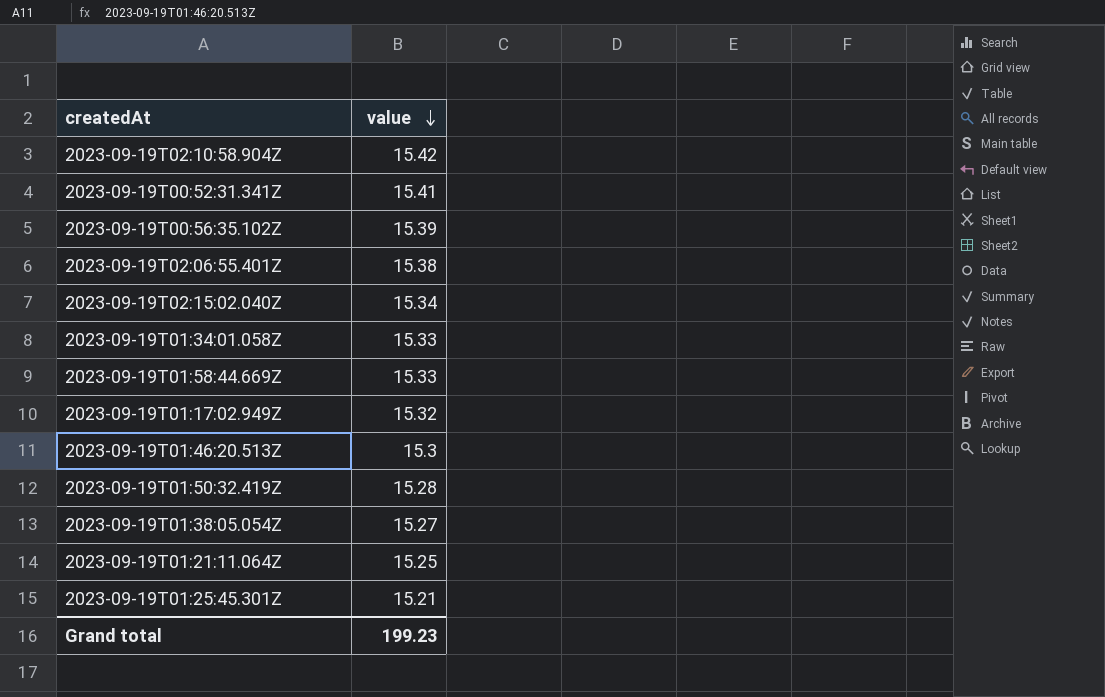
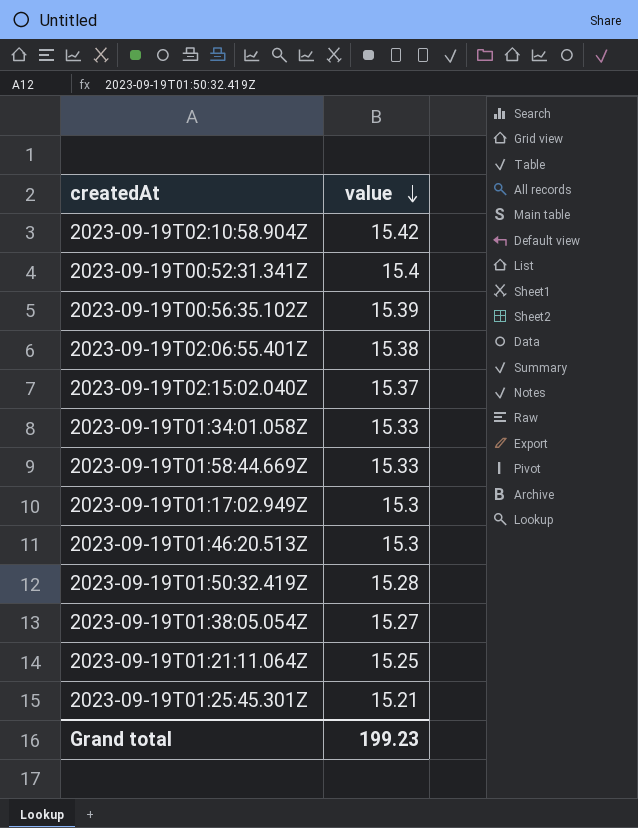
2023-09-19T00:52:31.341Z | value: 15.41 -> 15.4
2023-09-19T02:15:02.040Z | value: 15.34 -> 15.37
2023-09-19T01:17:02.949Z | value: 15.32 -> 15.3

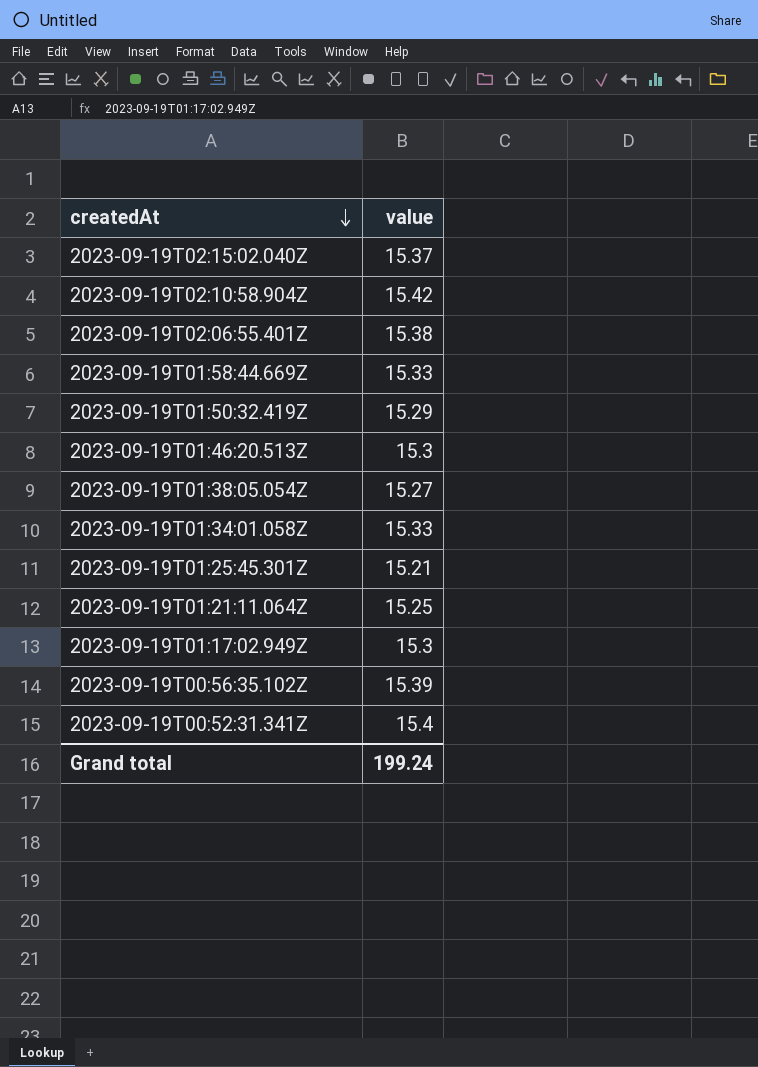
row order: value descending -> createdAt descending
2023-09-19T01:50:32.419Z | value: 15.28 -> 15.29
Grand total | value: 199.23 -> 199.24

